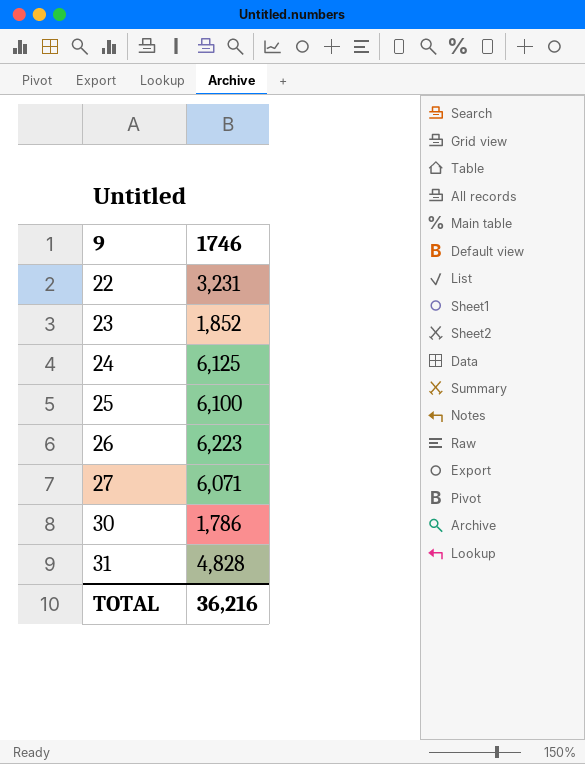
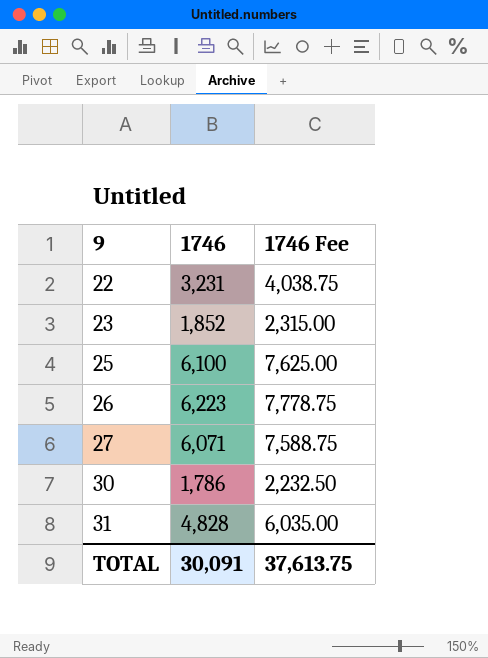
column 1746 Fee | formula: none -> [1746] * 1.25
row 24: 6,125 -> none
TOTAL | 1746: 36,216 -> 30,091

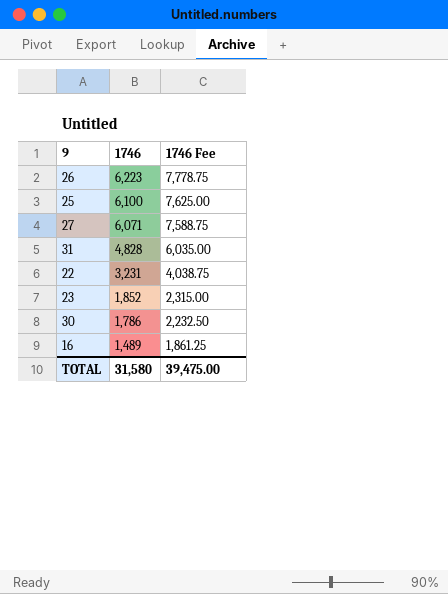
row order: 9 ascending -> 1746 descending
row 16: none -> 1,489 | 1,861.25
TOTAL | 1746: 30,091 -> 31,580
TOTAL | 1746 Fee: 37,613.75 -> 39,475.00

